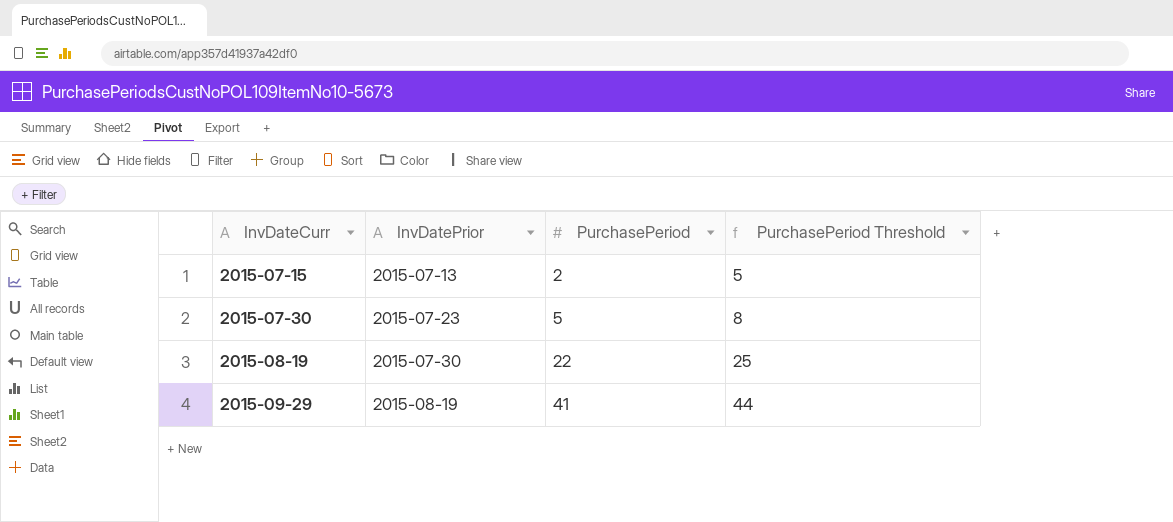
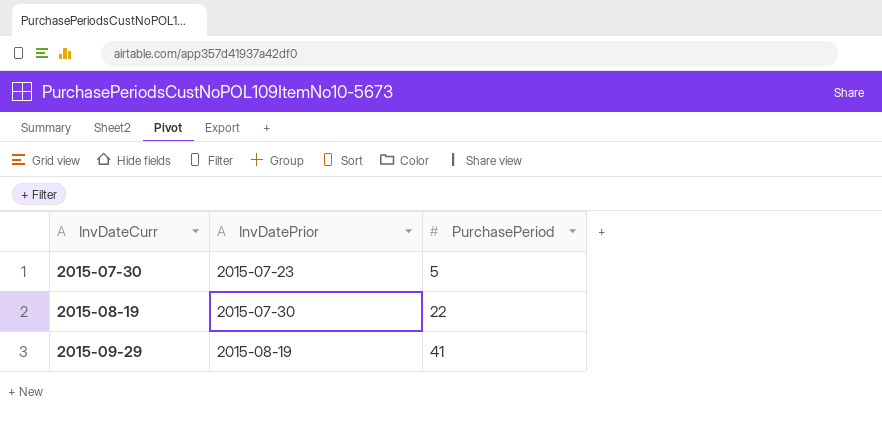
column PurchasePeriod Threshold | formula: [PurchasePeriod] + 3 -> none
row 2015-07-15: 2015-07-13 | 2 | 5 -> none

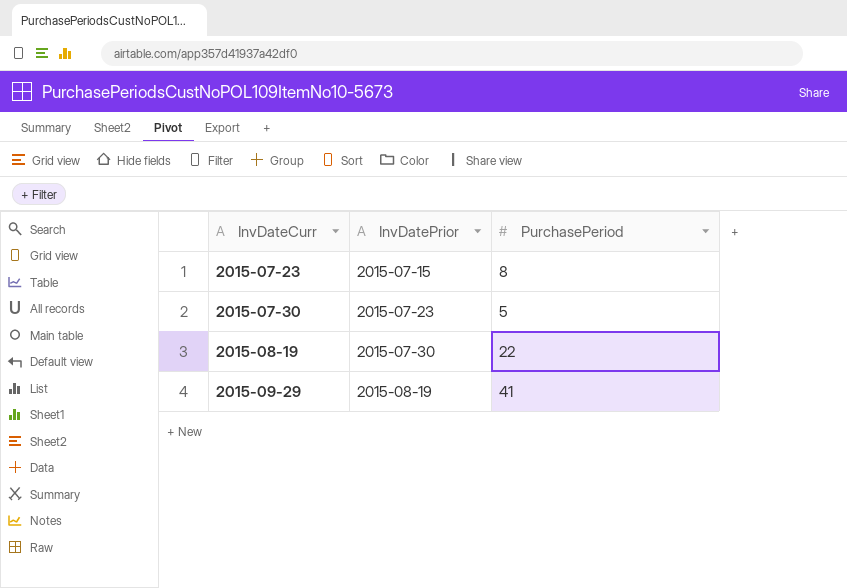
row 2015-07-23: none -> 2015-07-15 | 8

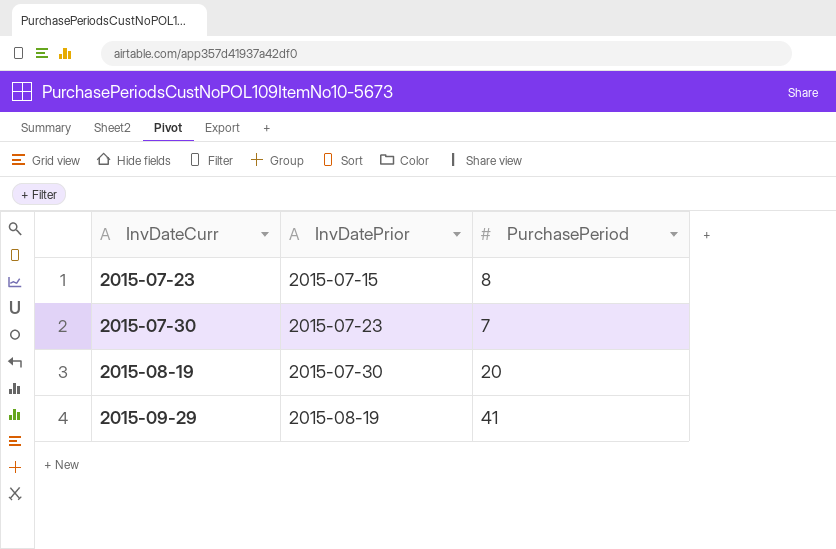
2015-07-30 | PurchasePeriod: 5 -> 7
2015-08-19 | PurchasePeriod: 22 -> 20

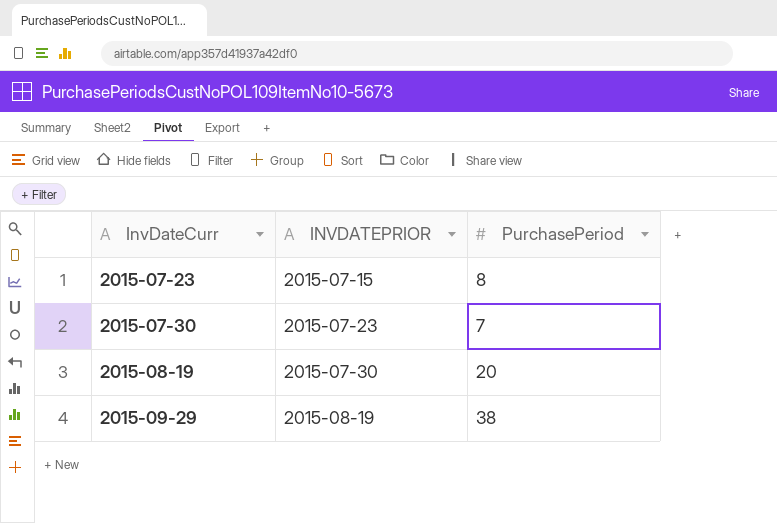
column name: InvDatePrior -> INVDATEPRIOR
2015-09-29 | PurchasePeriod: 41 -> 38

